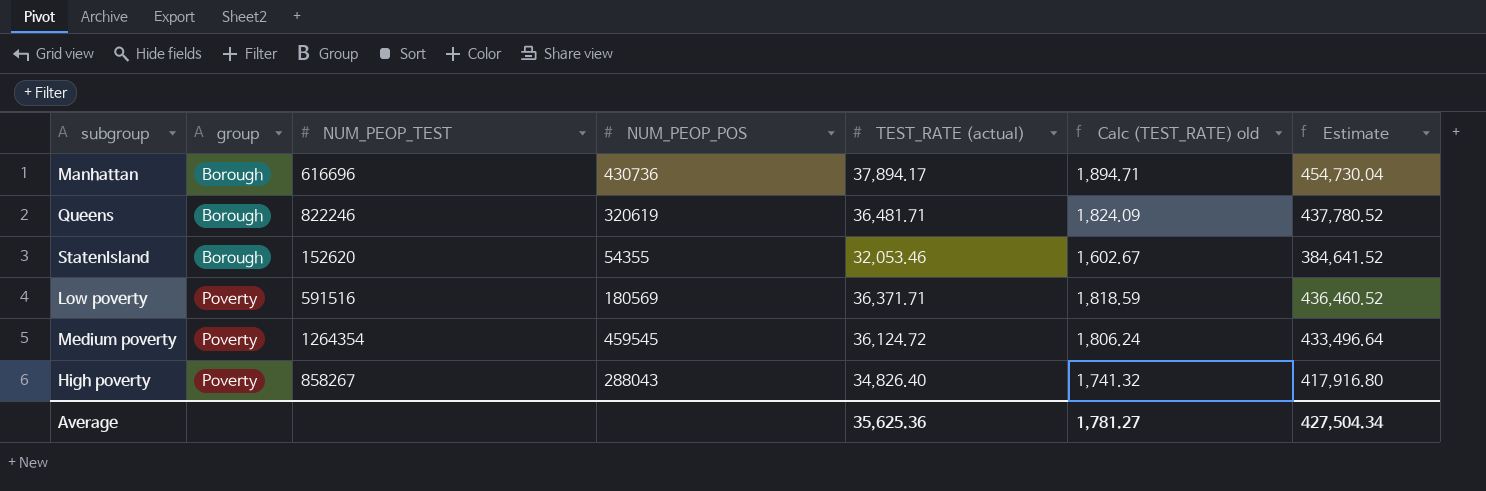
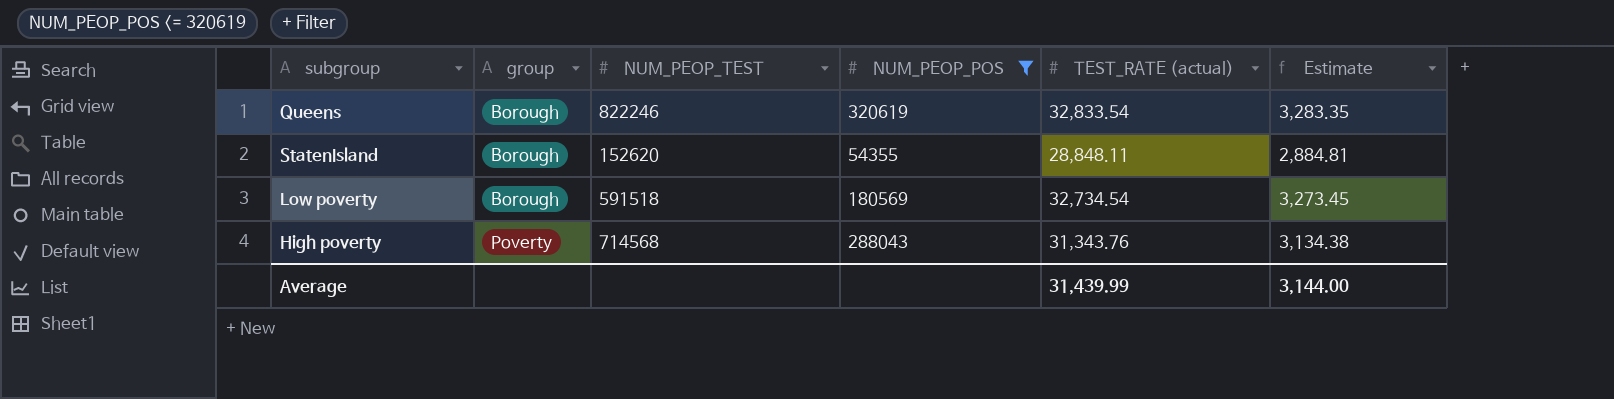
filter: none -> NUM_PEOP_POS <= 320619
column Calc (TEST_RATE) old | formula: [TEST_RATE (actual)] * 0.05 -> none
column Estimate | formula: [TEST_RATE (actual)] * 12 -> [TEST_RATE (actual)] * 0.1
Queens | TEST_RATE (actual): 36,481.71 -> 32,833.54
StatenIsland | TEST_RATE (actual): 32,053.46 -> 28,848.11
Low poverty | group: Poverty -> Borough
Low poverty | NUM_PEOP_TEST: 591516 -> 591518
Low poverty | TEST_RATE (actual): 36,371.71 -> 32,734.54
High poverty | NUM_PEOP_TEST: 858267 -> 714568
High poverty | TEST_RATE (actual): 34,826.40 -> 31,343.76
Average | TEST_RATE (actual): 35,625.36 -> 31,439.99
Average | Estimate: 427,504.34 -> 3,144.00

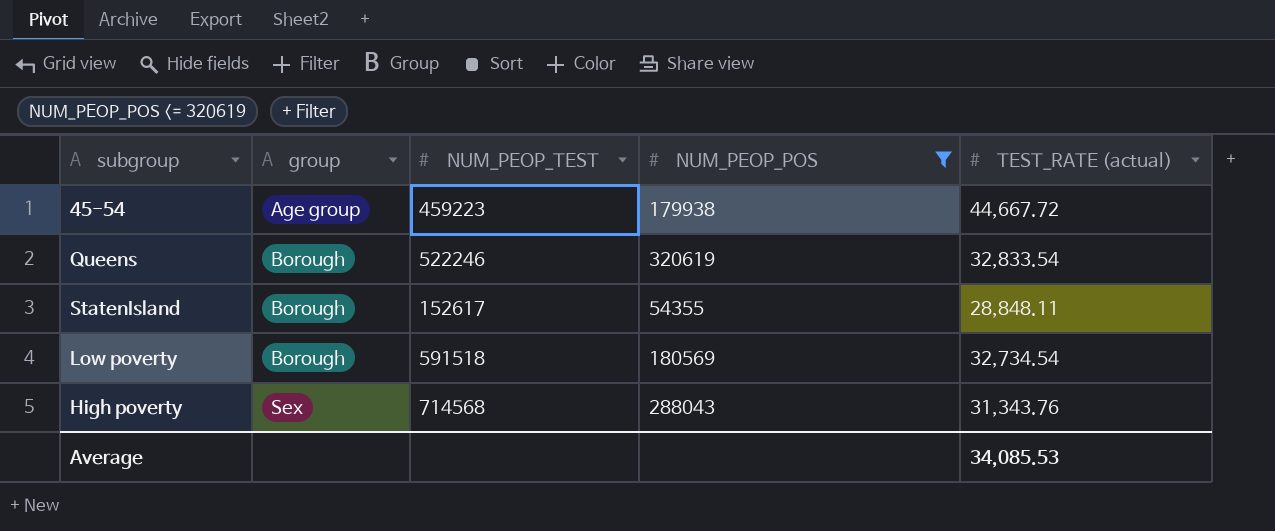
column Estimate | formula: [TEST_RATE (actual)] * 0.1 -> none
row 45-54: none -> Age group | 459223 | 179938 | 44,667.72
Queens | NUM_PEOP_TEST: 822246 -> 522246
StatenIsland | NUM_PEOP_TEST: 152620 -> 152617
High poverty | group: Poverty -> Sex
Average | TEST_RATE (actual): 31,439.99 -> 34,085.53

